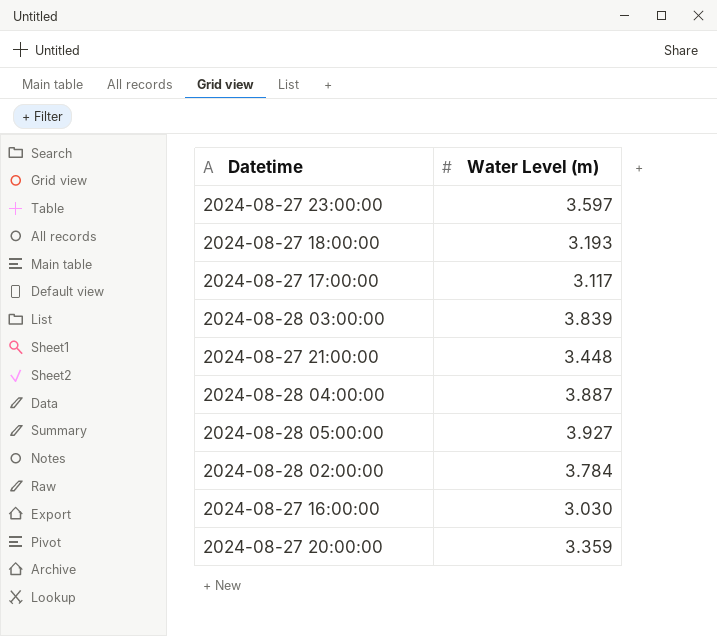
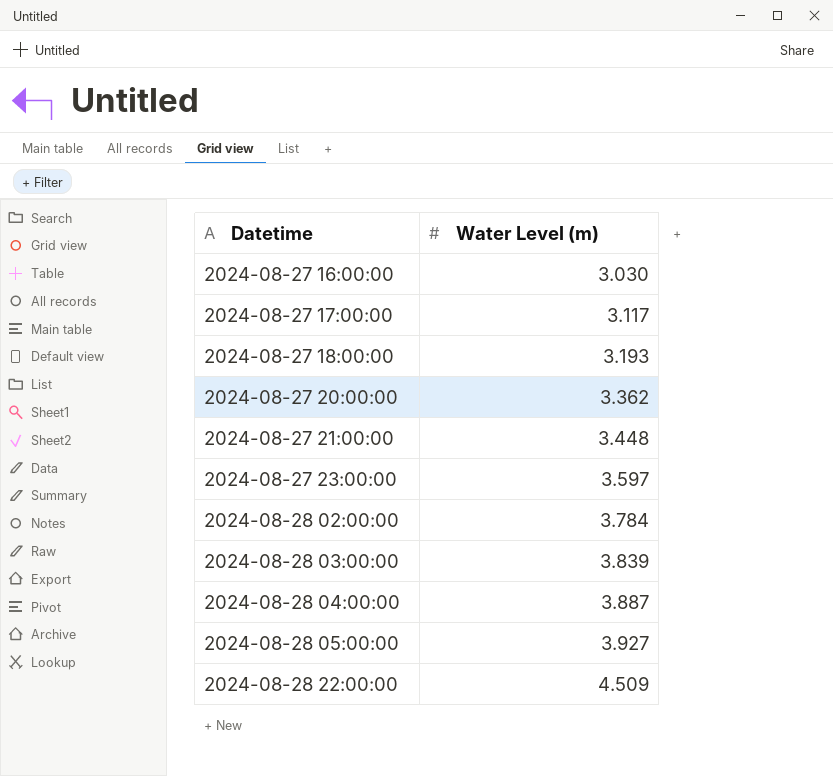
row order: none -> Datetime ascending
2024-08-27 20:00:00 | Water Level (m): 3.359 -> 3.362
row 2024-08-28 22:00:00: none -> 4.509

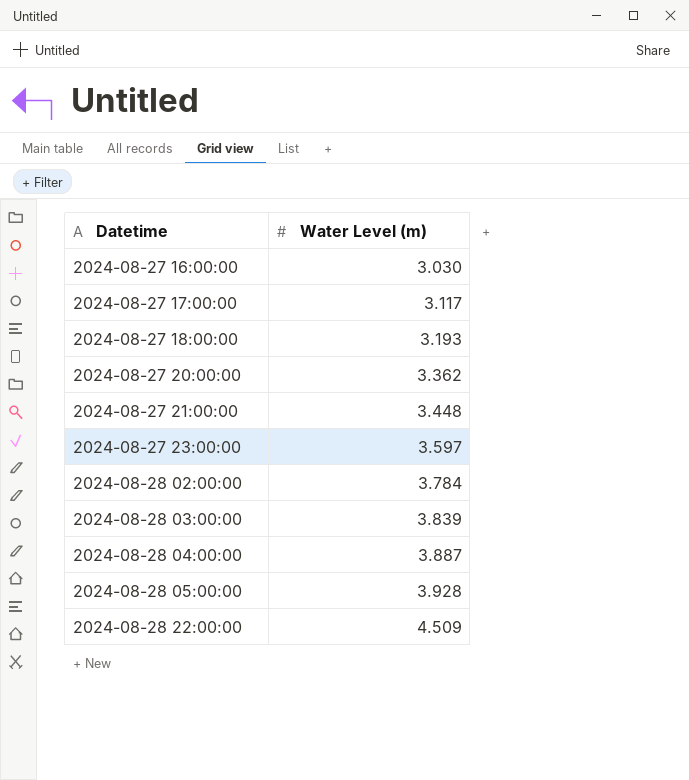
2024-08-28 05:00:00 | Water Level (m): 3.927 -> 3.928

